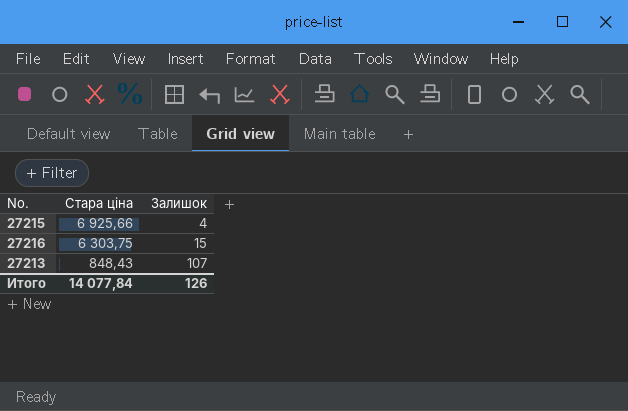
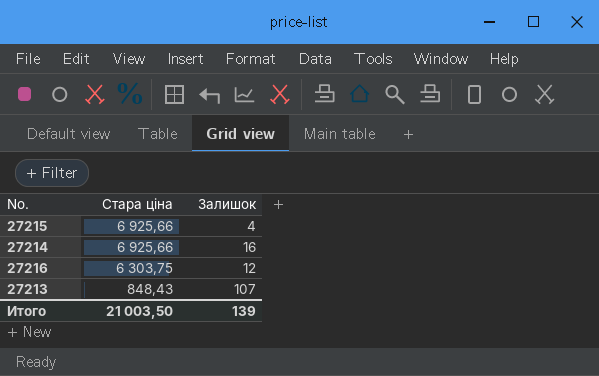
row 27214: none -> 6 925,66 | 16
27216 | Залишок: 15 -> 12
Итого | Стара ціна: 14 077,84 -> 21 003,50
Итого | Залишок: 126 -> 139

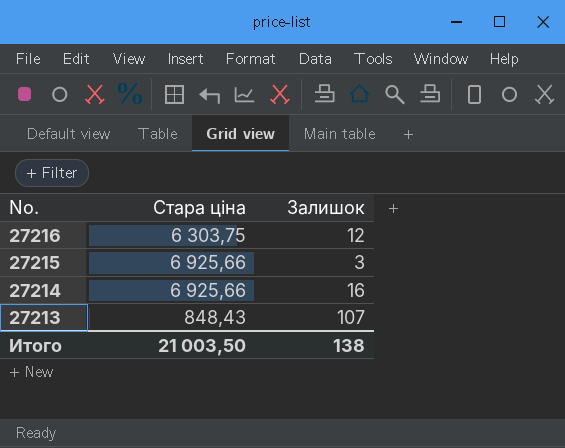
row order: Стара ціна descending -> No. descending
27215 | Залишок: 4 -> 3
Итого | Залишок: 139 -> 138

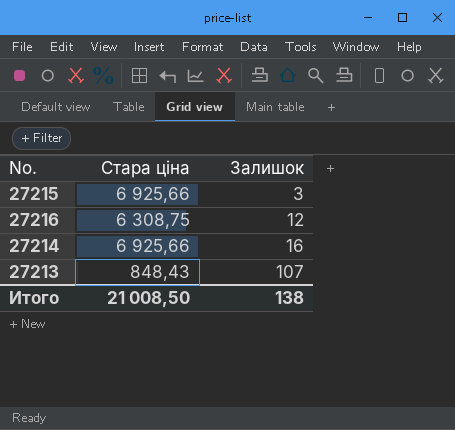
row order: No. descending -> Залишок ascending
27216 | Стара ціна: 6 303,75 -> 6 308,75
Итого | Стара ціна: 21 003,50 -> 21 008,50

